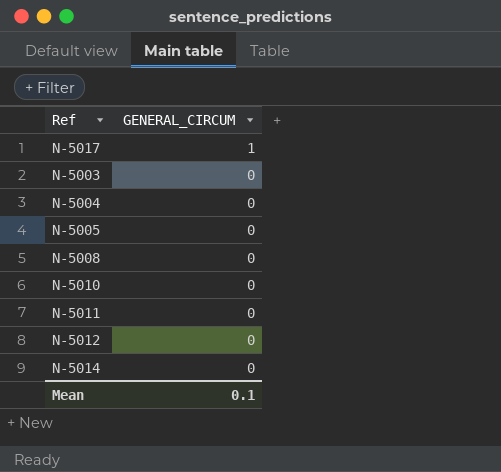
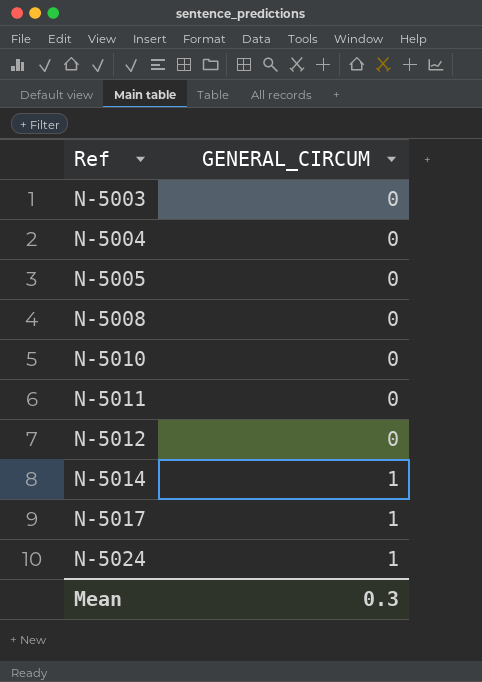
row order: GENERAL_CIRCUM descending -> Ref ascending
N-5014 | GENERAL_CIRCUM: 0 -> 1
row N-5024: none -> 1
Mean | GENERAL_CIRCUM: 0.1 -> 0.3

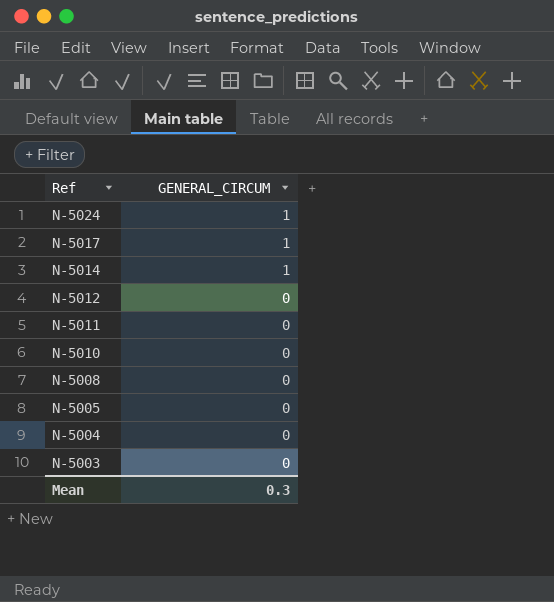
row order: Ref ascending -> Ref descending

